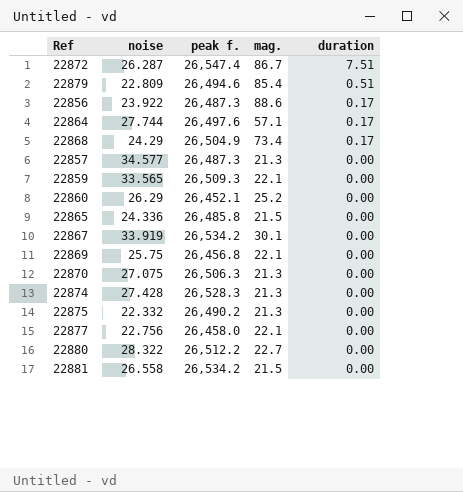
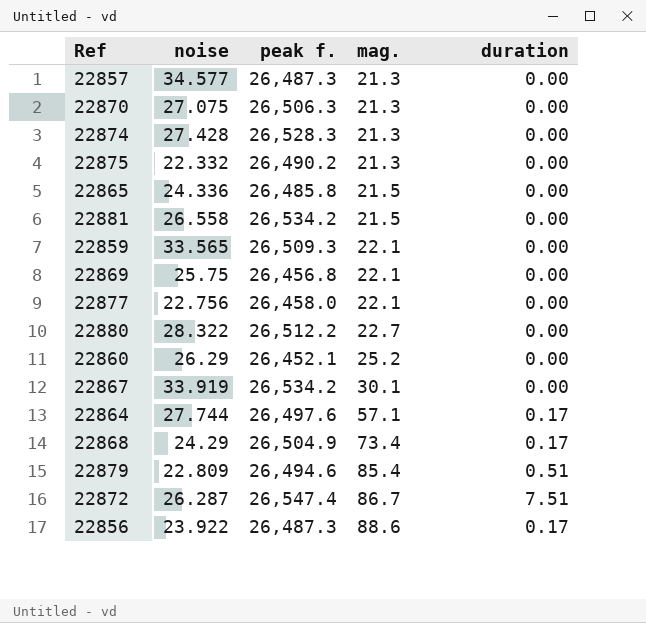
row order: duration descending -> mag. ascending

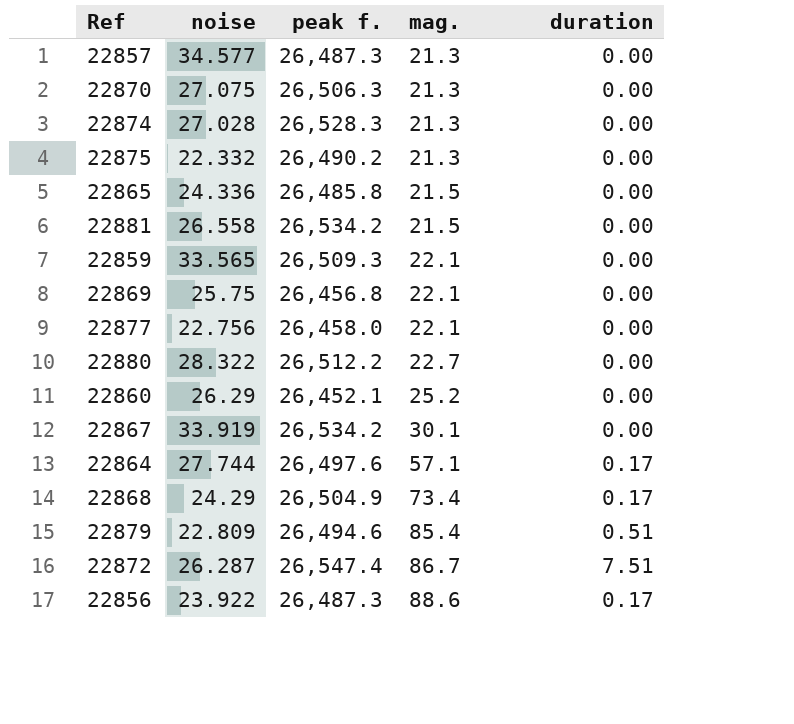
22874 | noise: 27.428 -> 27.028

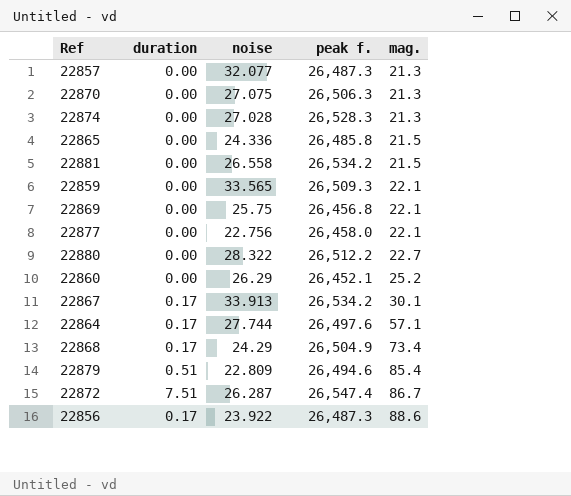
column duration | position: 5 -> 2
row 22875: 22.332 | 26,490.2 | 21.3 | 0.00 -> none
22857 | noise: 34.577 -> 32.077
22867 | duration: 0.00 -> 0.17
22867 | noise: 33.919 -> 33.913

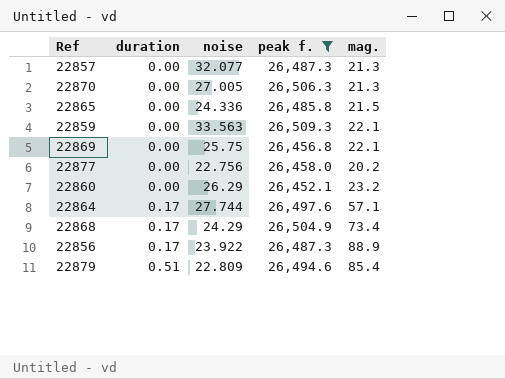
filter: none -> peak f. <= 26,509.3
row order: mag. ascending -> duration ascending
22870 | noise: 27.075 -> 27.005
22859 | noise: 33.565 -> 33.563
22877 | mag.: 22.1 -> 20.2
22860 | mag.: 25.2 -> 23.2
22856 | mag.: 88.6 -> 88.9

